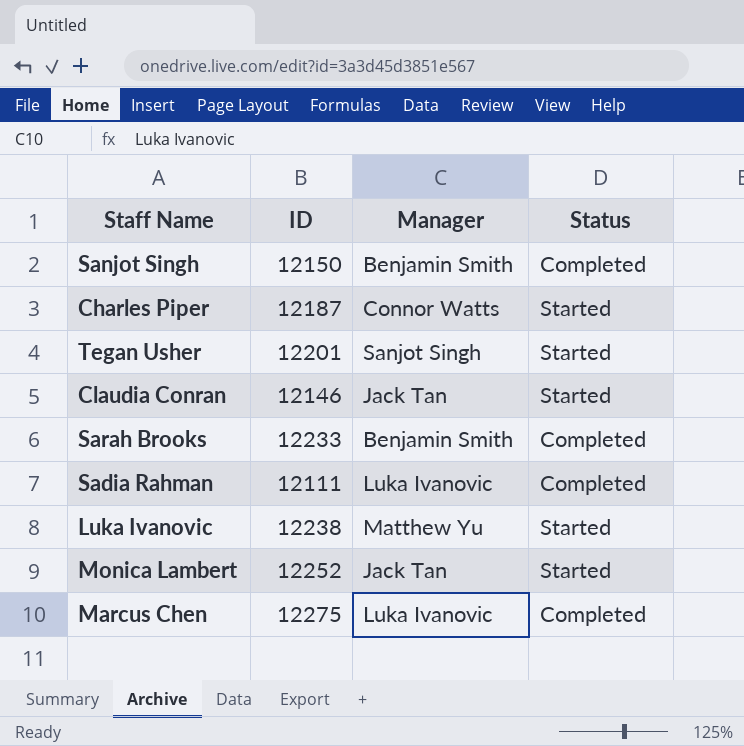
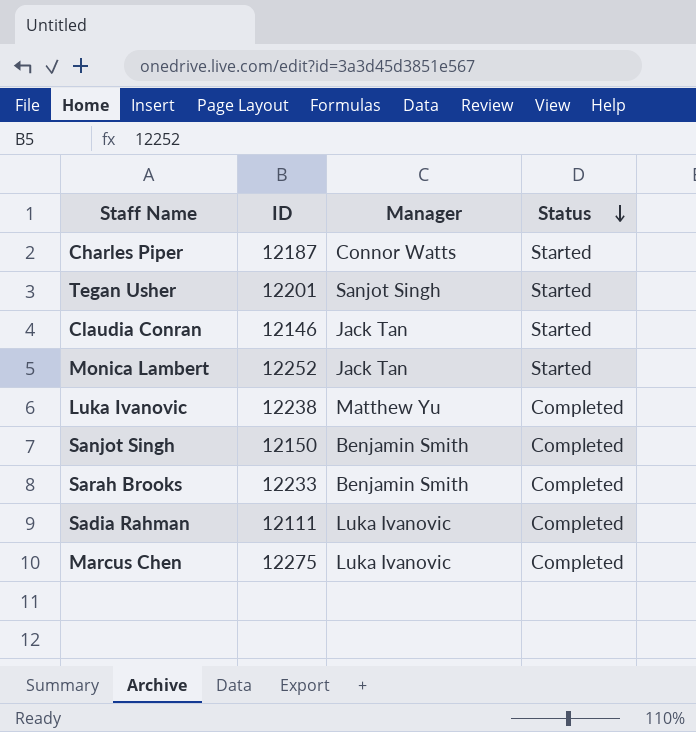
row order: none -> Status descending
Luka Ivanovic | Status: Started -> Completed

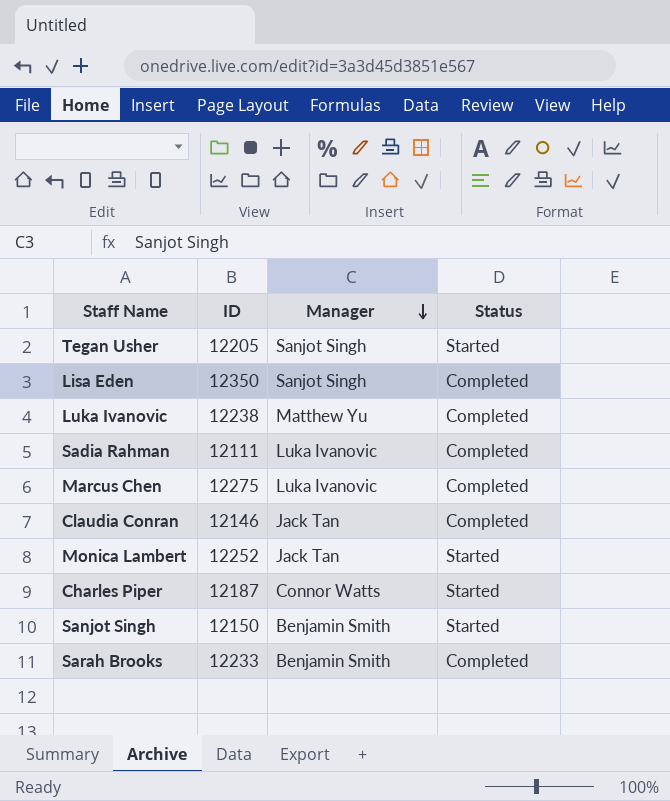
row order: Status descending -> Manager descending
Tegan Usher | ID: 12201 -> 12205
row Lisa Eden: none -> 12350 | Sanjot Singh | Completed
Claudia Conran | Status: Started -> Completed
Sanjot Singh | Status: Completed -> Started

